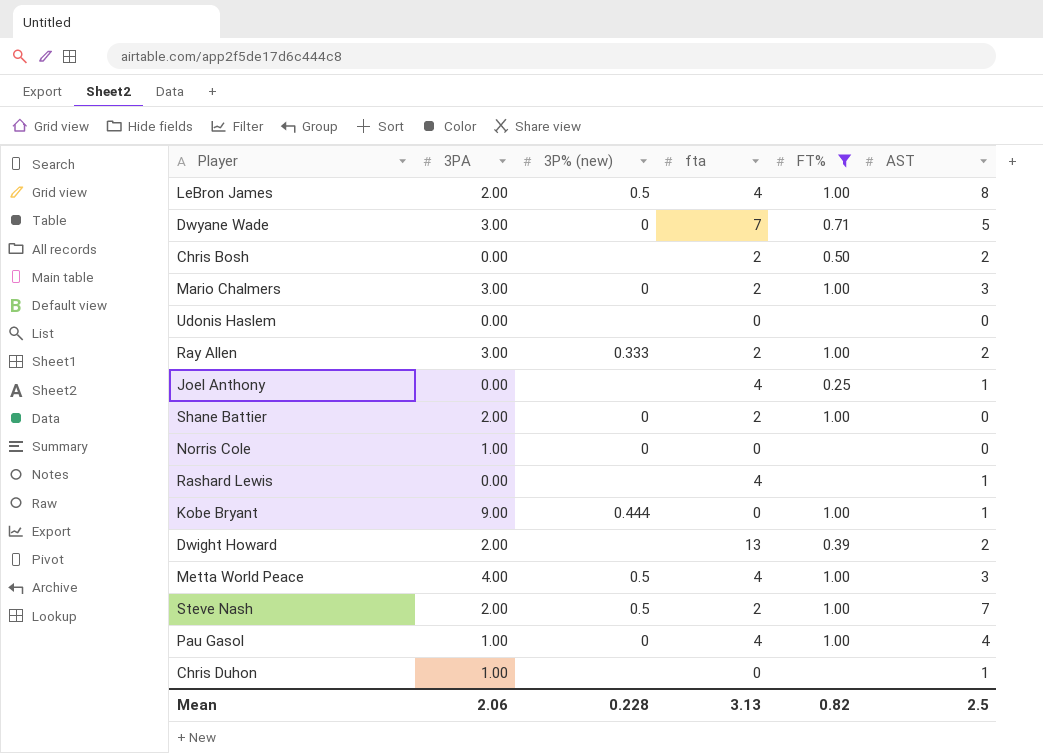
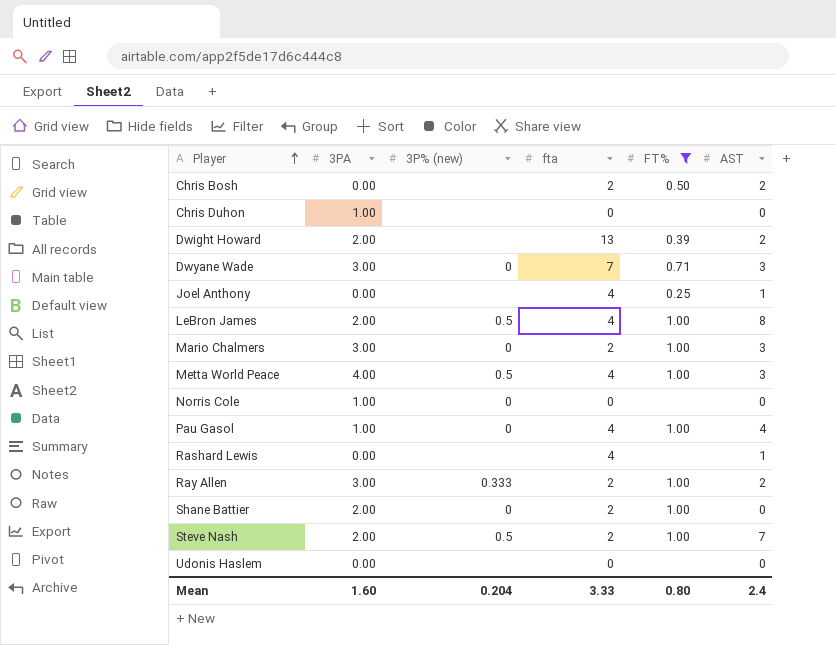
row order: none -> Player ascending
row Kobe Bryant: 9.00 | 0.444 | 0 | 1.00 | 1 -> none
Chris Duhon | AST: 1 -> 0
Dwyane Wade | AST: 5 -> 3
Mean | 3PA: 2.06 -> 1.60
Mean | 3P% (new): 0.228 -> 0.204
Mean | fta: 3.13 -> 3.33
Mean | FT%: 0.82 -> 0.80
Mean | AST: 2.5 -> 2.4

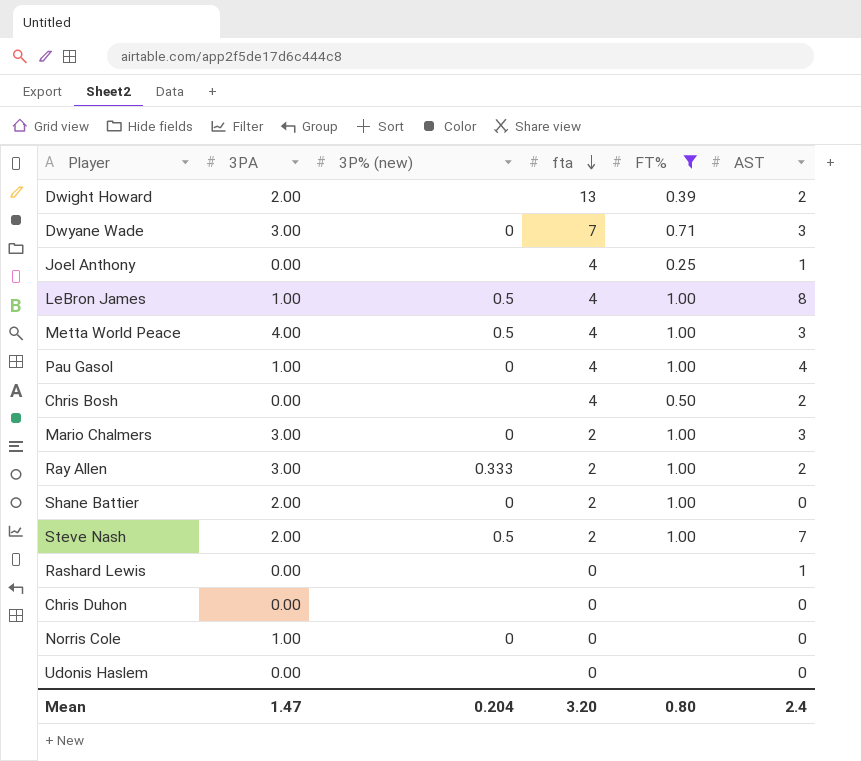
row order: Player ascending -> fta descending
LeBron James | 3PA: 2.00 -> 1.00
Chris Bosh | fta: 2 -> 4
Rashard Lewis | fta: 4 -> 0
Chris Duhon | 3PA: 1.00 -> 0.00
Mean | 3PA: 1.60 -> 1.47
Mean | fta: 3.33 -> 3.20

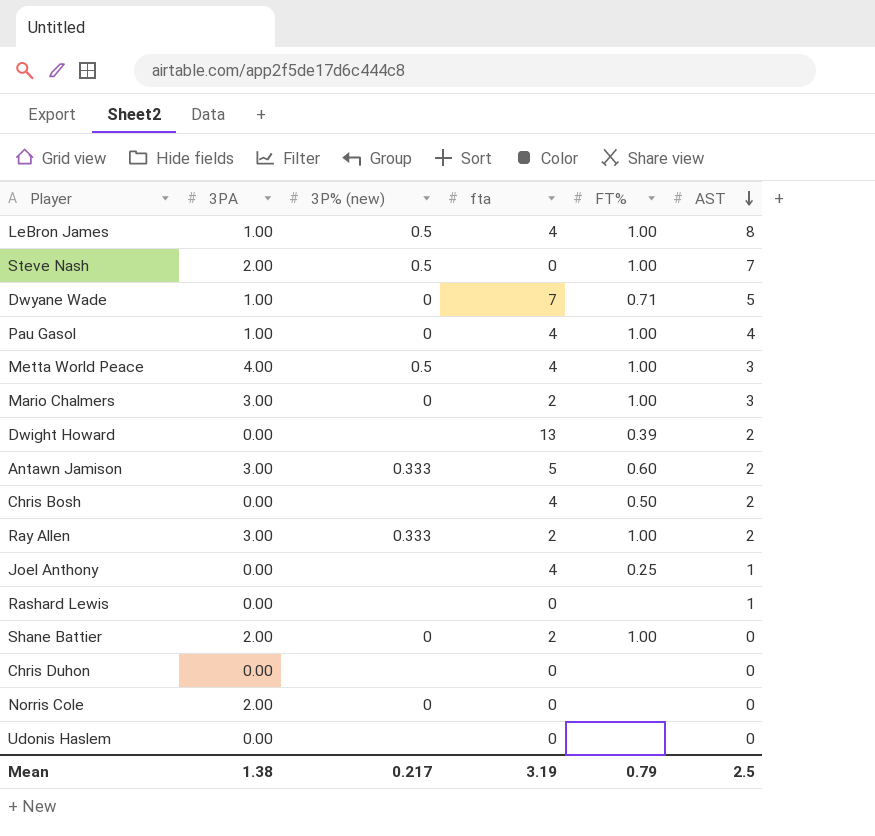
filter: FT% != 0.60 -> none
row order: fta descending -> AST descending
Steve Nash | fta: 2 -> 0
Dwyane Wade | 3PA: 3.00 -> 1.00
Dwyane Wade | AST: 3 -> 5
Dwight Howard | 3PA: 2.00 -> 0.00
Norris Cole | 3PA: 1.00 -> 2.00
Mean | 3PA: 1.47 -> 1.38
Mean | 3P% (new): 0.204 -> 0.217
Mean | fta: 3.20 -> 3.19
Mean | FT%: 0.80 -> 0.79
Mean | AST: 2.4 -> 2.5

